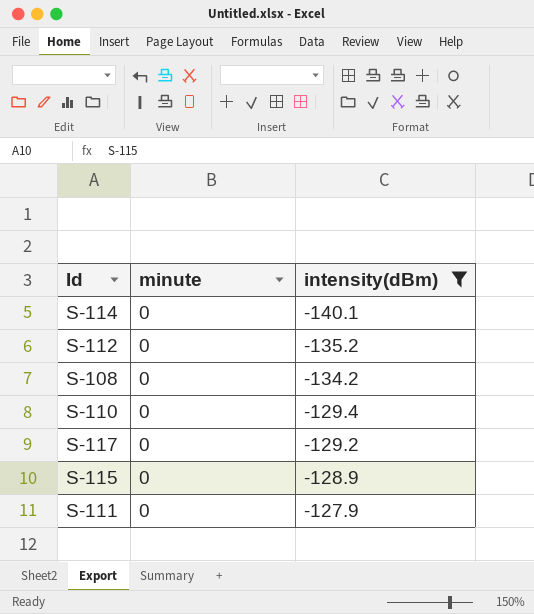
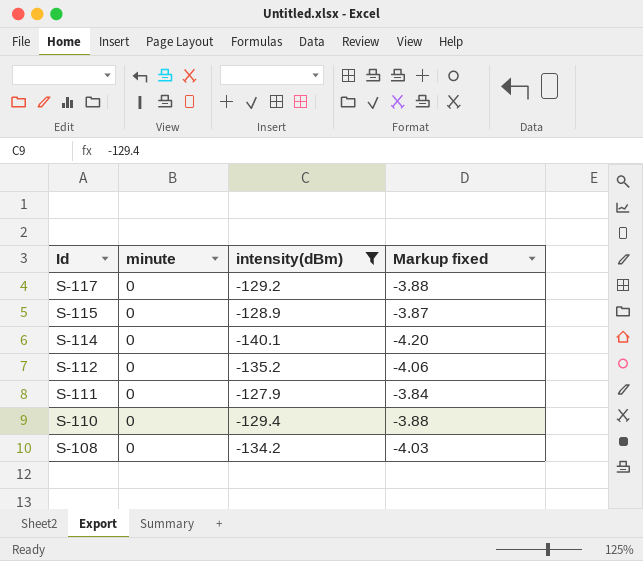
row order: intensity(dBm) ascending -> Id descending
column Markup fixed | formula: none -> [intensity(dBm)] * 0.03

